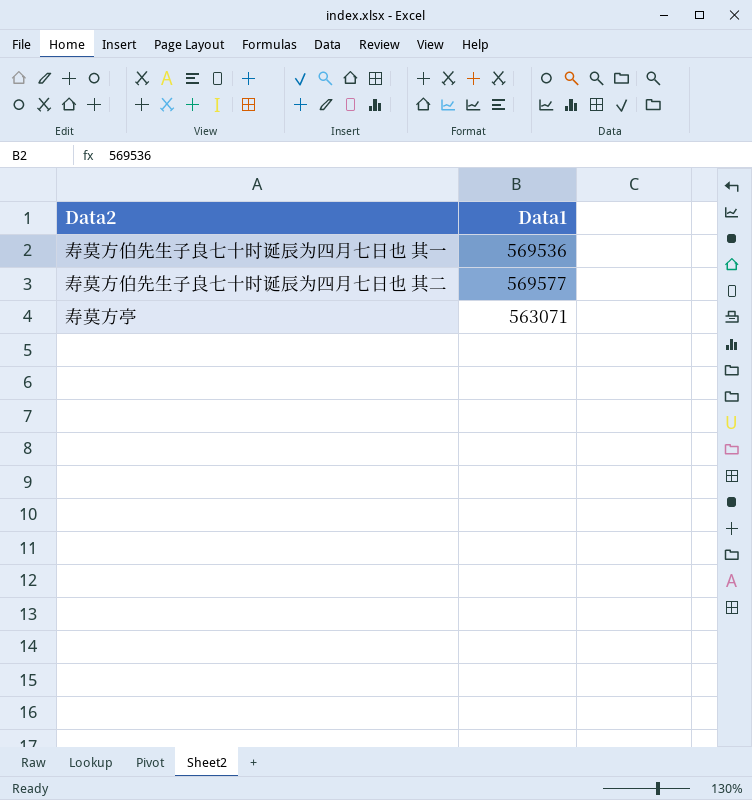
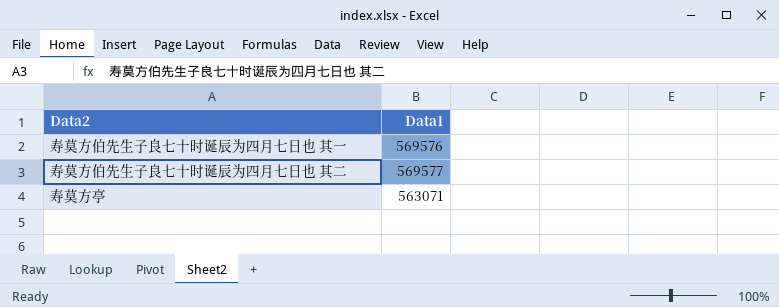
寿莫方伯先生子良七十时诞辰为四月七日也 其一 | Data1: 569536 -> 569576

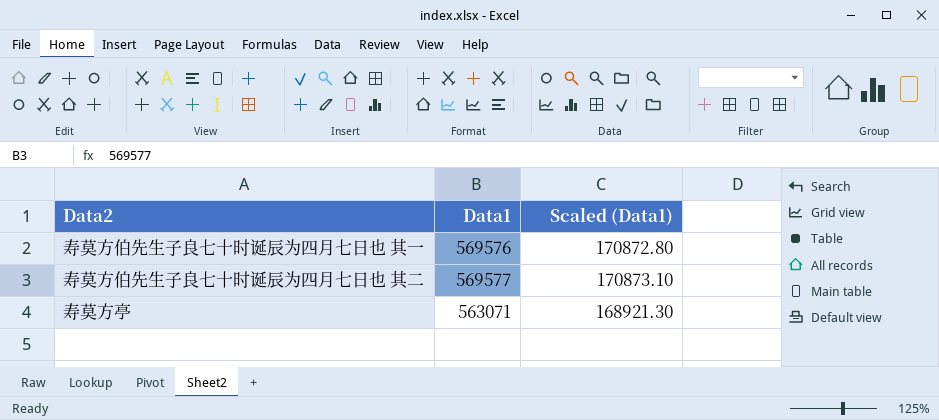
column Scaled (Data1) | formula: none -> [Data1] * 0.3

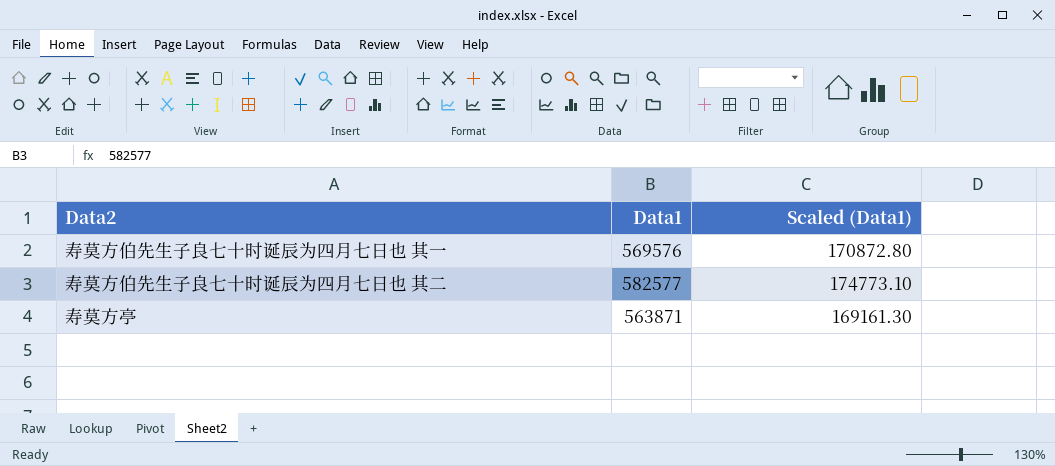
寿莫方伯先生子良七十时诞辰为四月七日也 其二 | Data1: 569577 -> 582577
寿莫方伯先生子良七十时诞辰为四月七日也 其二 | Scaled (Data1): 170873.10 -> 174773.10
寿莫方亭 | Data1: 563071 -> 563871
寿莫方亭 | Scaled (Data1): 168921.30 -> 169161.30

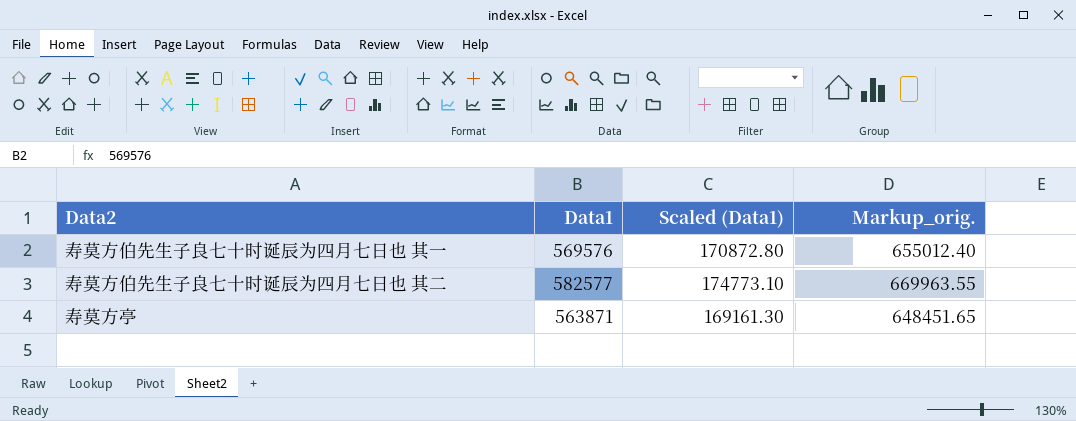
column Markup_orig. | formula: none -> [Data1] * 1.15

